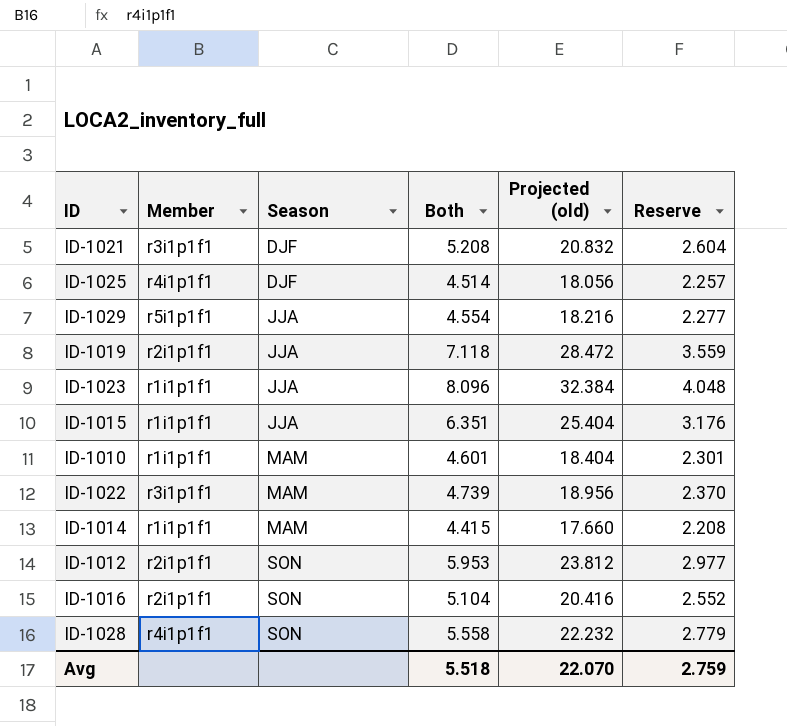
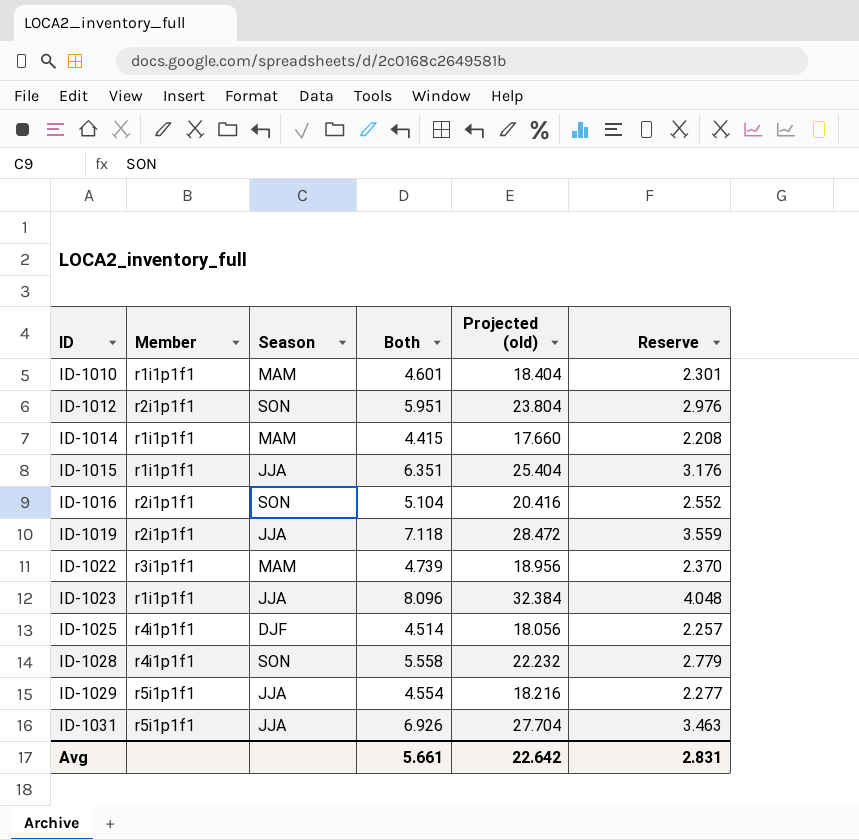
row order: Season ascending -> ID ascending
row ID-1021: r3i1p1f1 | DJF | 5.208 | 20.832 | 2.604 -> none
ID-1012 | Both: 5.953 -> 5.951
ID-1012 | Projected (old): 23.812 -> 23.804
ID-1012 | Reserve: 2.977 -> 2.976
row ID-1031: none -> r5i1p1f1 | JJA | 6.926 | 27.704 | 3.463
Avg | Both: 5.518 -> 5.661
Avg | Projected (old): 22.070 -> 22.642
Avg | Reserve: 2.759 -> 2.831

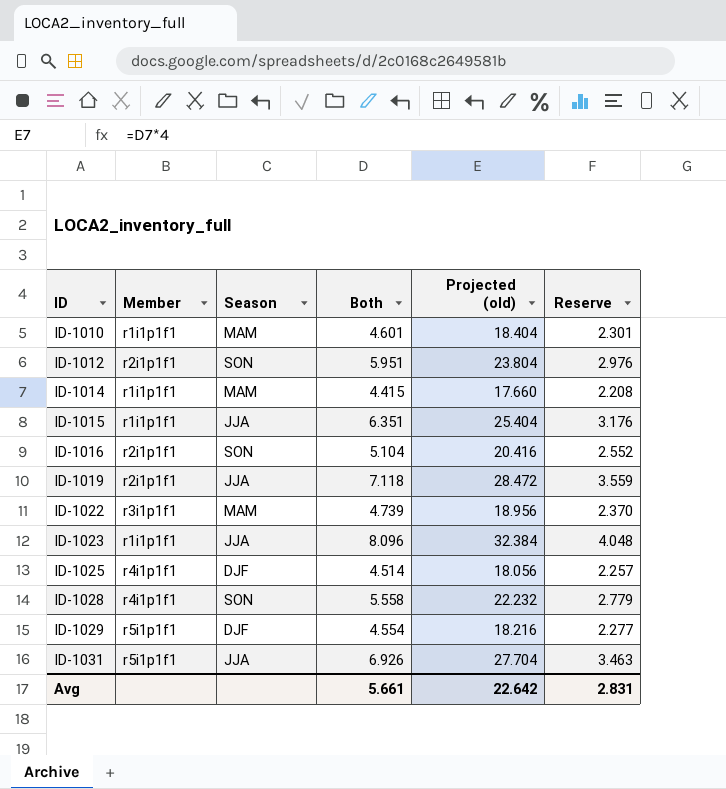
ID-1029 | Season: JJA -> DJF

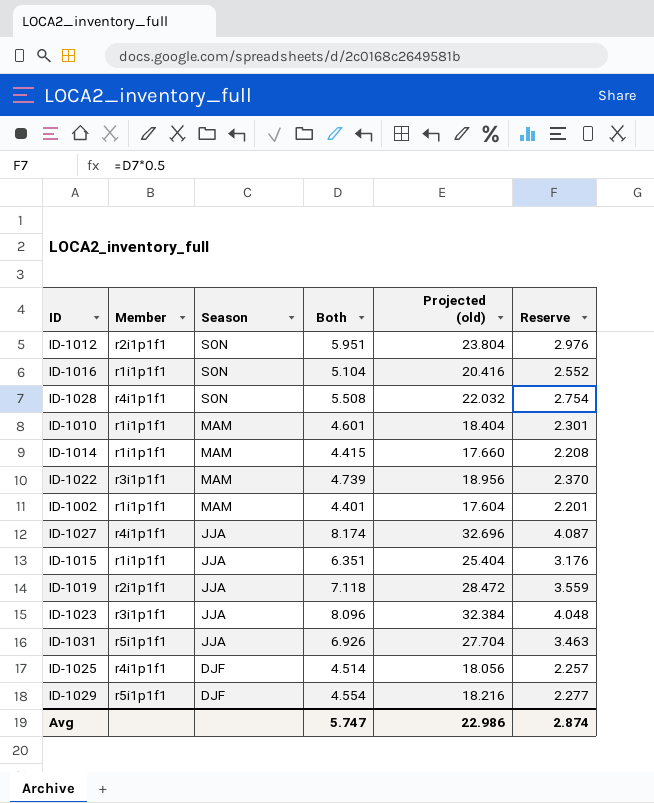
row order: ID ascending -> Season descending
ID-1016 | Member: r2i1p1f1 -> r1i1p1f1
ID-1028 | Both: 5.558 -> 5.508
ID-1028 | Projected (old): 22.232 -> 22.032
ID-1028 | Reserve: 2.779 -> 2.754
row ID-1002: none -> r1i1p1f1 | MAM | 4.401 | 17.604 | 2.201
row ID-1027: none -> r4i1p1f1 | JJA | 8.174 | 32.696 | 4.087
ID-1023 | Member: r1i1p1f1 -> r3i1p1f1
Avg | Both: 5.661 -> 5.747
Avg | Projected (old): 22.642 -> 22.986
Avg | Reserve: 2.831 -> 2.874

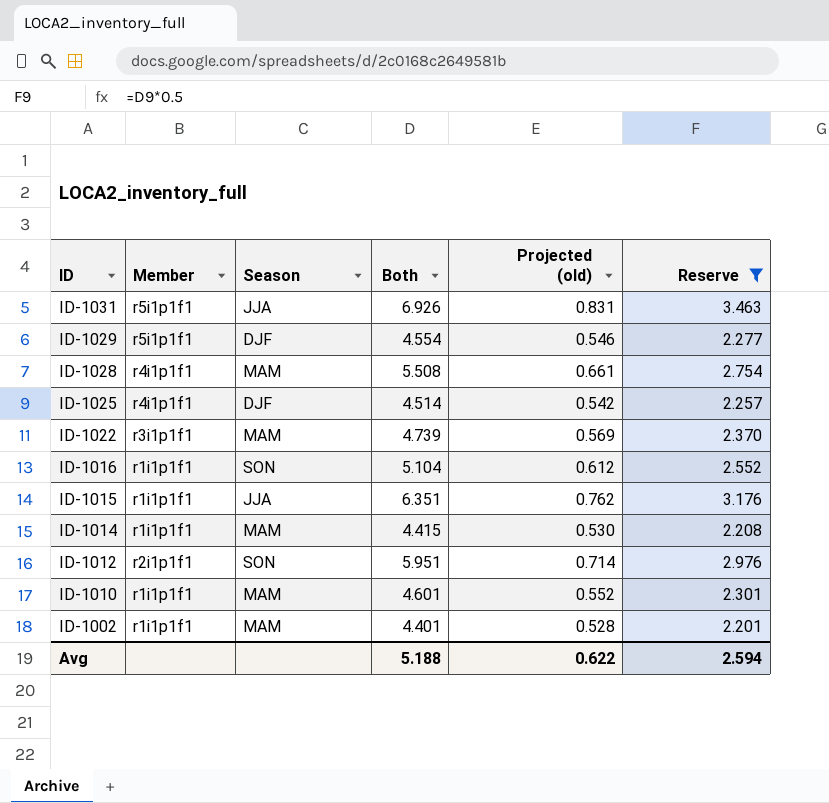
filter: none -> Reserve <= 3.463
row order: Season descending -> ID descending
column Projected (old) | formula: [Both] * 4 -> [Both] * 0.12
ID-1028 | Season: SON -> MAM
Avg | Both: 5.747 -> 5.188
Avg | Projected (old): 22.986 -> 0.622
Avg | Reserve: 2.874 -> 2.594

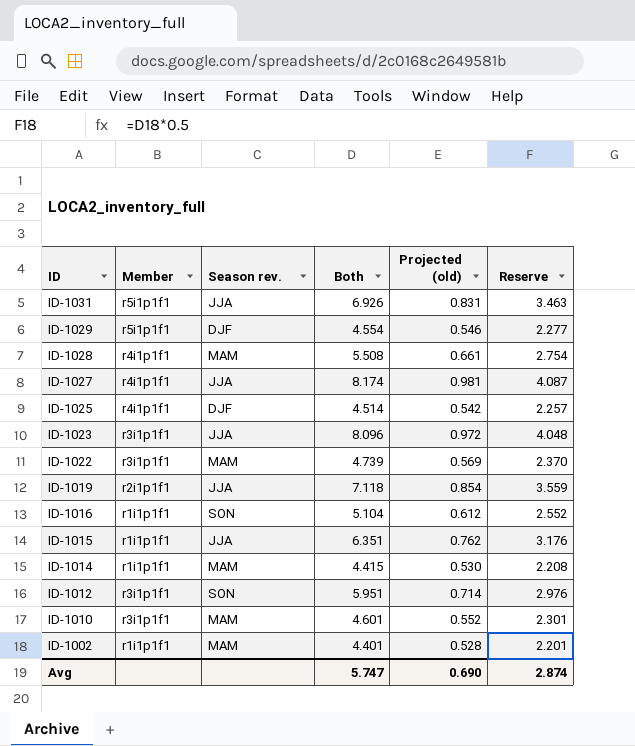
filter: Reserve <= 3.463 -> none
column name: Season -> Season rev.
ID-1012 | Member: r2i1p1f1 -> r3i1p1f1
ID-1010 | Member: r1i1p1f1 -> r3i1p1f1
Avg | Both: 5.188 -> 5.747
Avg | Projected (old): 0.622 -> 0.690
Avg | Reserve: 2.594 -> 2.874

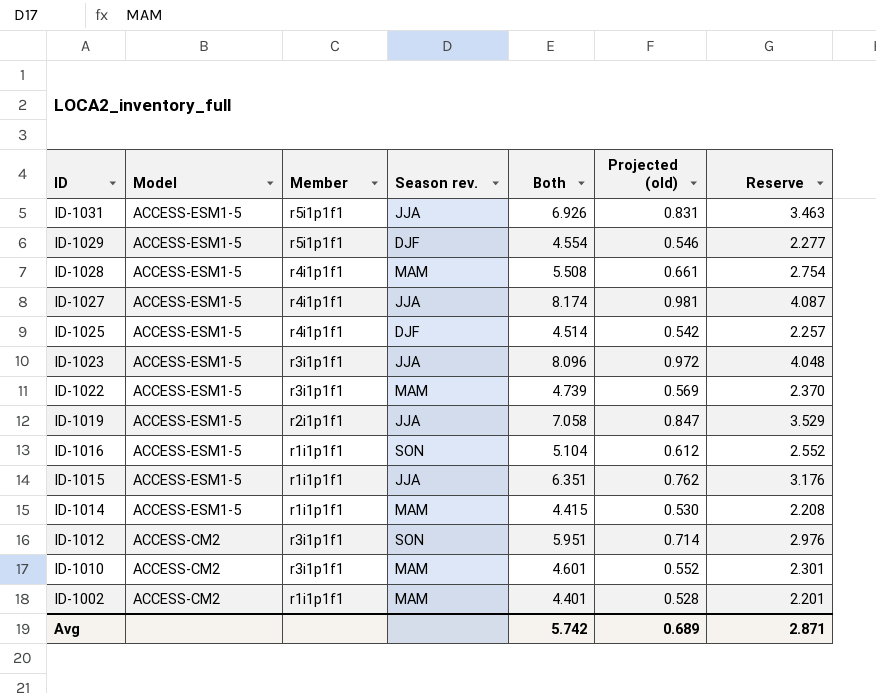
column Model | position: none -> 2
ID-1019 | Both: 7.118 -> 7.058
ID-1019 | Projected (old): 0.854 -> 0.847
ID-1019 | Reserve: 3.559 -> 3.529
Avg | Both: 5.747 -> 5.742
Avg | Projected (old): 0.690 -> 0.689
Avg | Reserve: 2.874 -> 2.871

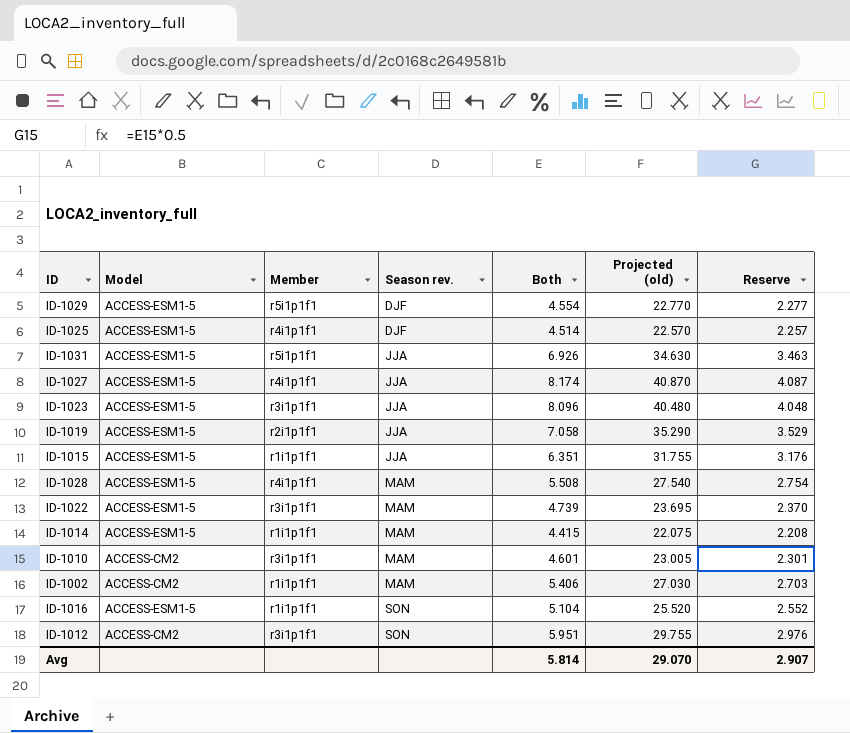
row order: ID descending -> Season rev. ascending
column Projected (old) | formula: [Both] * 0.12 -> [Both] * 5
ID-1002 | Both: 4.401 -> 5.406
ID-1002 | Reserve: 2.201 -> 2.703
Avg | Both: 5.742 -> 5.814
Avg | Projected (old): 0.689 -> 29.070
Avg | Reserve: 2.871 -> 2.907

